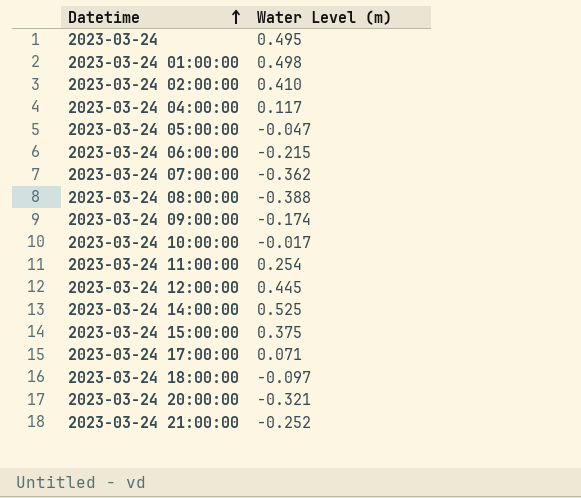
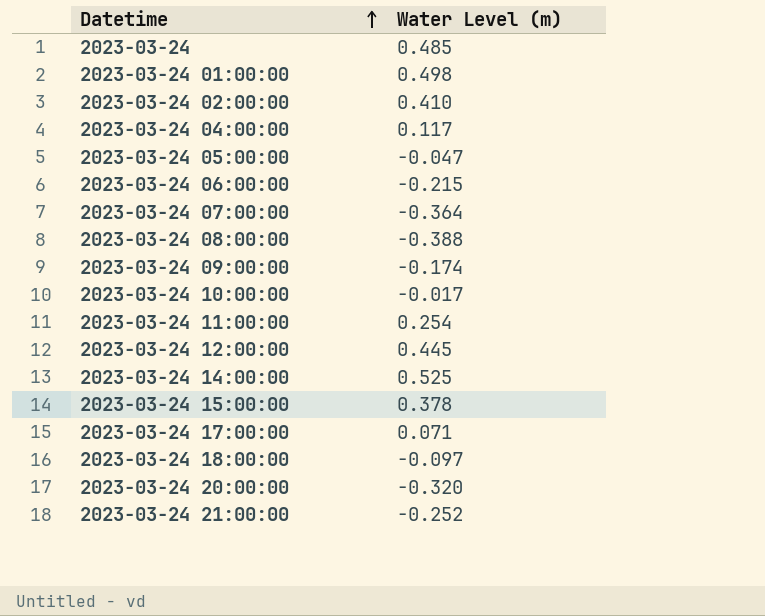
2023-03-24 | Water Level (m): 0.495 -> 0.485
2023-03-24 07:00:00 | Water Level (m): -0.362 -> -0.364
2023-03-24 15:00:00 | Water Level (m): 0.375 -> 0.378
2023-03-24 20:00:00 | Water Level (m): -0.321 -> -0.320

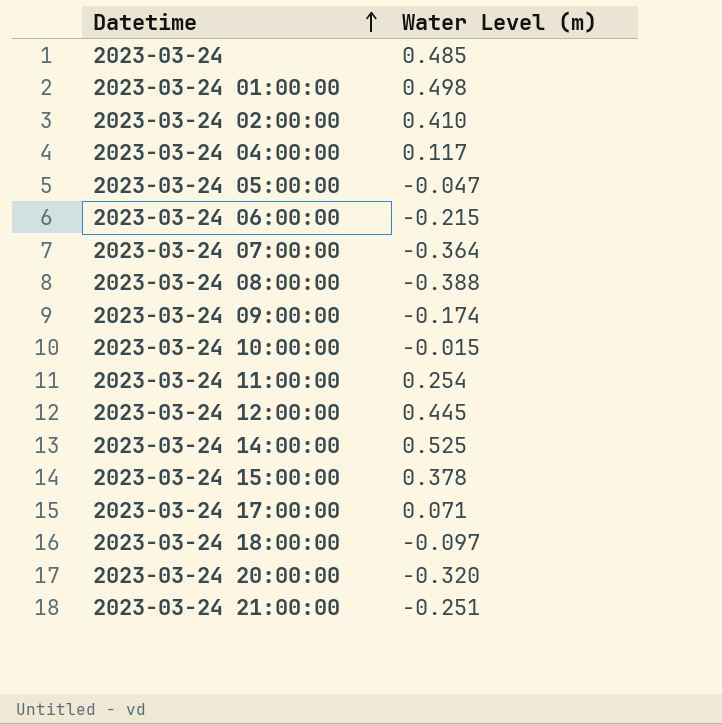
2023-03-24 10:00:00 | Water Level (m): -0.017 -> -0.015
2023-03-24 21:00:00 | Water Level (m): -0.252 -> -0.251

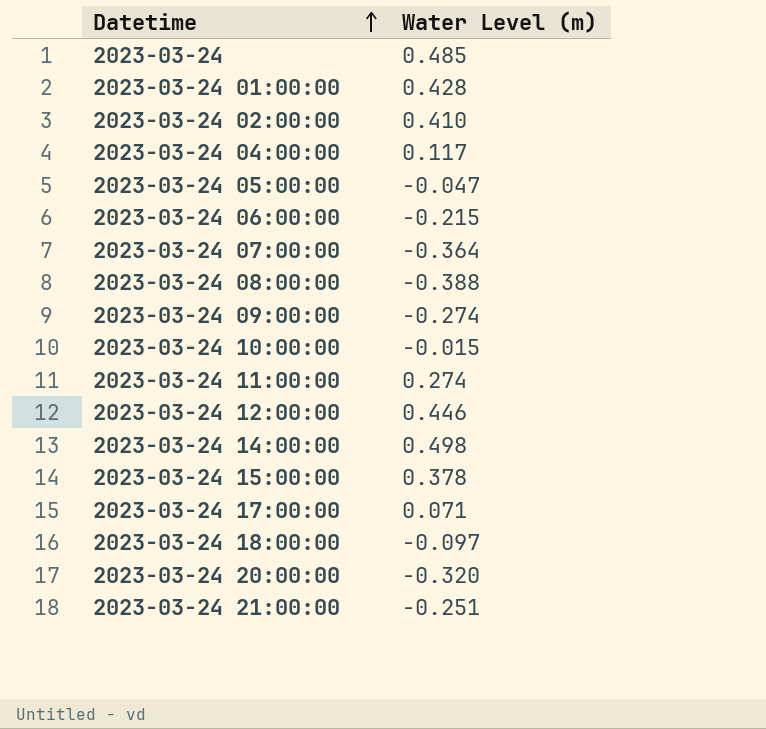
2023-03-24 01:00:00 | Water Level (m): 0.498 -> 0.428
2023-03-24 09:00:00 | Water Level (m): -0.174 -> -0.274
2023-03-24 11:00:00 | Water Level (m): 0.254 -> 0.274
2023-03-24 12:00:00 | Water Level (m): 0.445 -> 0.446
2023-03-24 14:00:00 | Water Level (m): 0.525 -> 0.498

